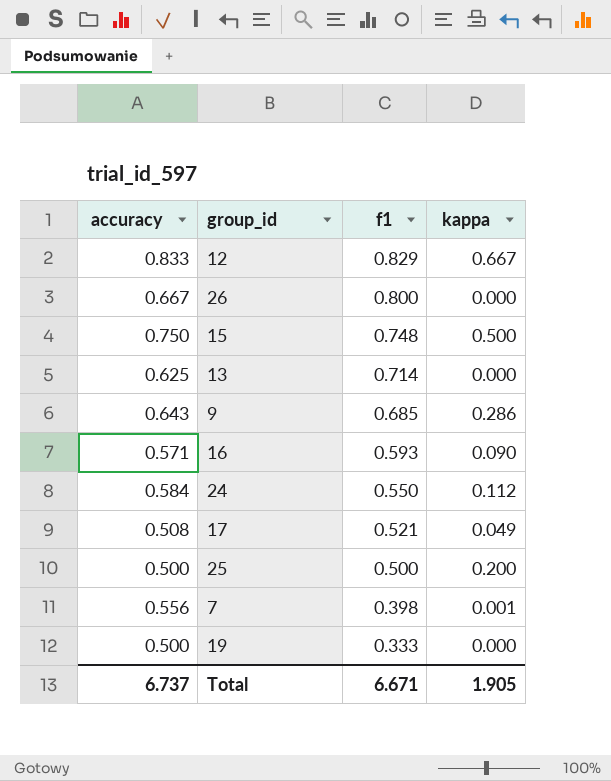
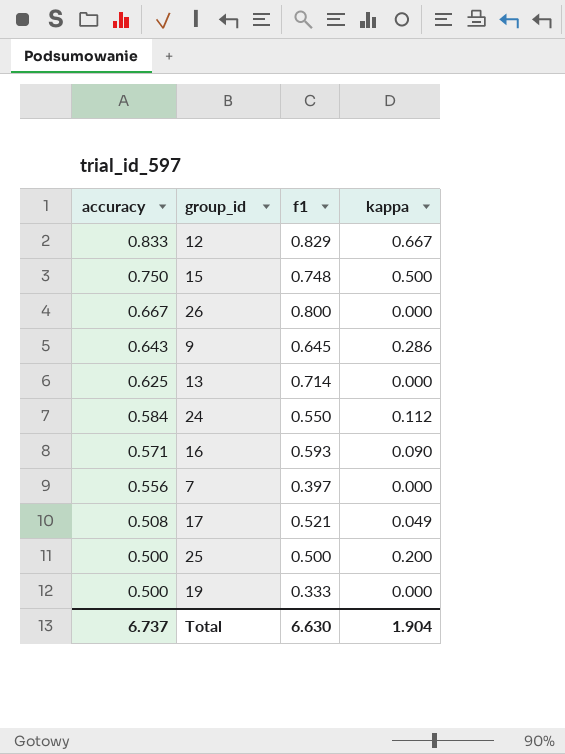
row order: f1 descending -> accuracy descending
9 | f1: 0.685 -> 0.645
7 | f1: 0.398 -> 0.397
7 | kappa: 0.001 -> 0.000
Total | f1: 6.671 -> 6.630
Total | kappa: 1.905 -> 1.904

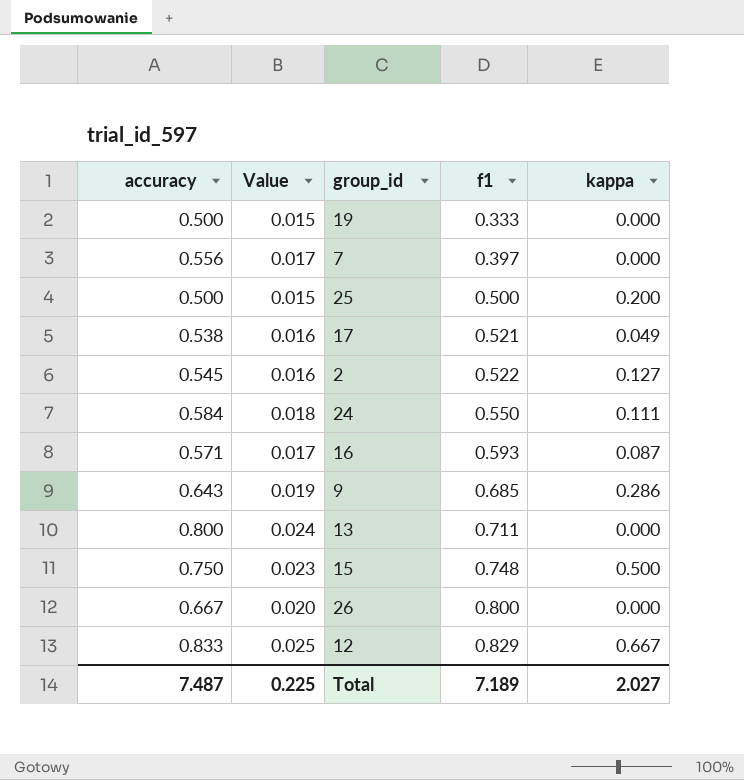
row order: accuracy descending -> f1 ascending
column Value | formula: none -> [accuracy] * 0.03
17 | accuracy: 0.508 -> 0.538
row 2: none -> 0.545 | 0.016 | 0.522 | 0.127
24 | kappa: 0.112 -> 0.111
16 | kappa: 0.090 -> 0.087
9 | f1: 0.645 -> 0.685
13 | accuracy: 0.625 -> 0.800
13 | f1: 0.714 -> 0.711
Total | accuracy: 6.737 -> 7.487
Total | f1: 6.630 -> 7.189
Total | kappa: 1.904 -> 2.027

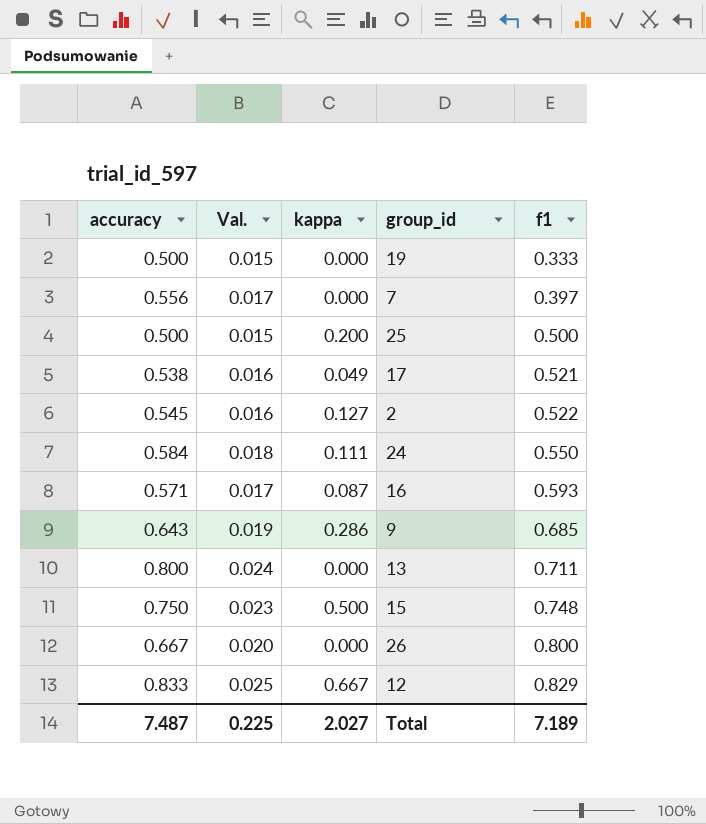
column name: Value -> Val.
column kappa | position: 5 -> 3

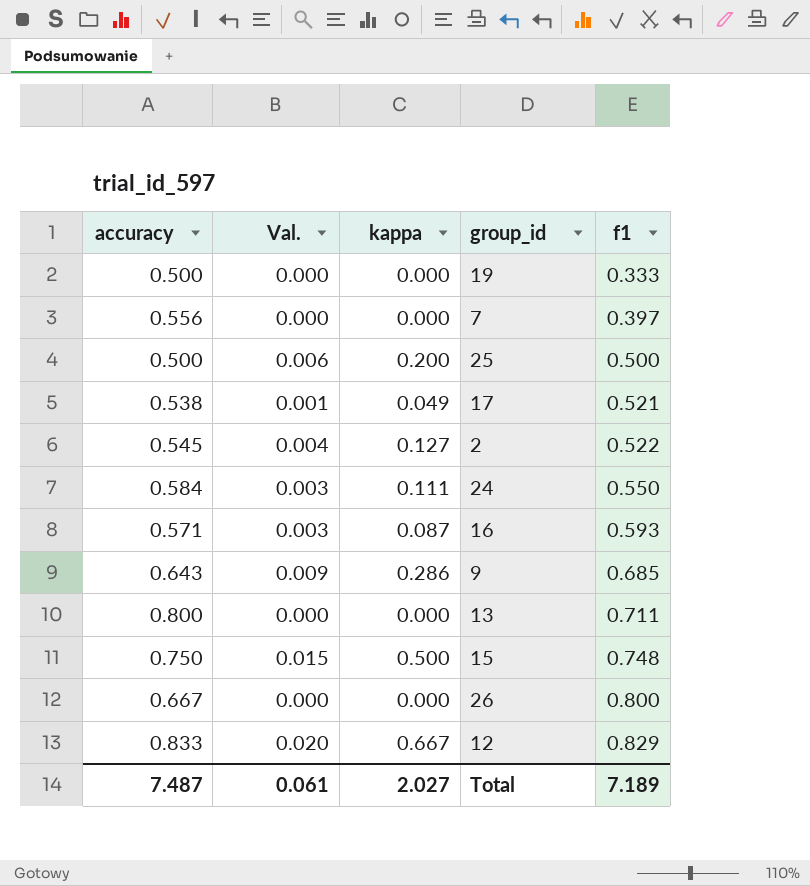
column Val. | formula: [accuracy] * 0.03 -> [kappa] * 0.03
Total | Val.: 0.225 -> 0.061

